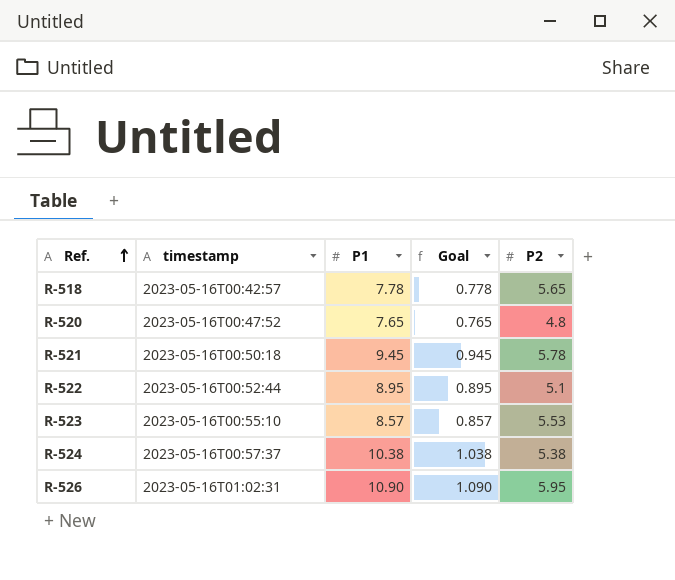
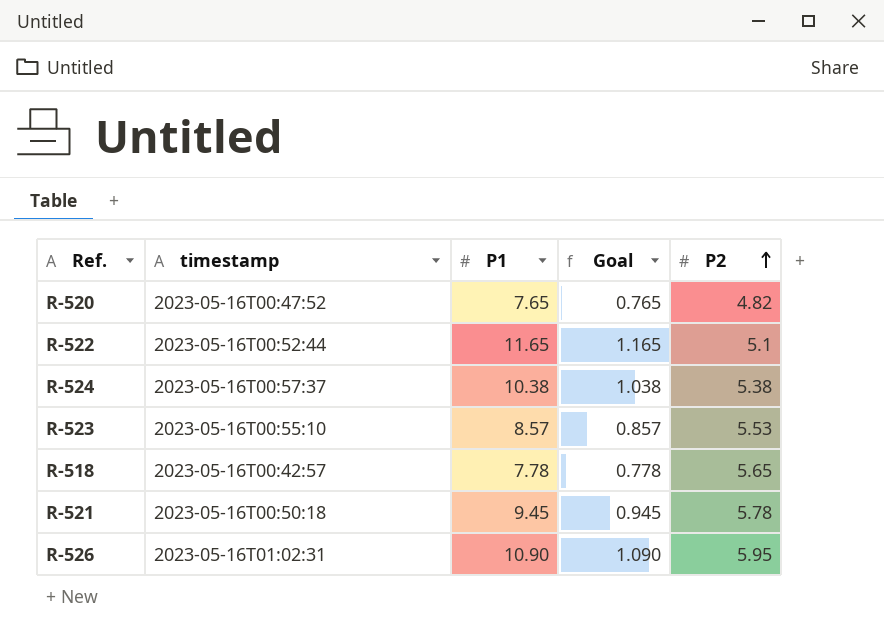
row order: Ref. ascending -> P2 ascending
R-520 | P2: 4.8 -> 4.82
R-522 | P1: 8.95 -> 11.65
R-522 | Goal: 0.895 -> 1.165

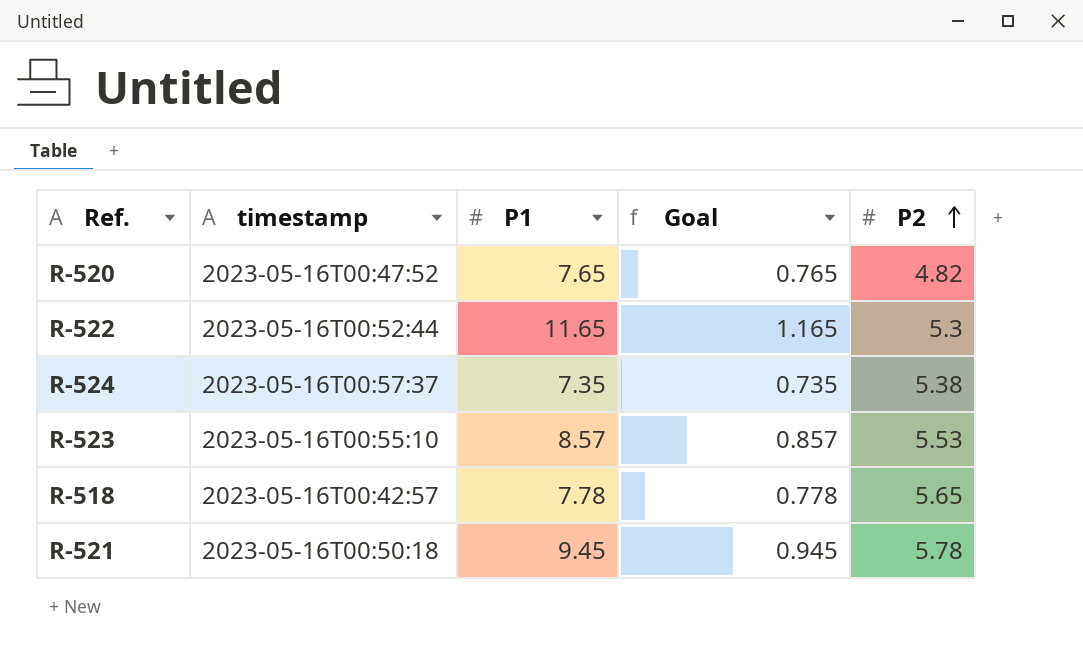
row R-526: 2023-05-16T01:02:31 | 10.90 | 1.090 | 5.95 -> none
R-522 | P2: 5.1 -> 5.3
R-524 | P1: 10.38 -> 7.35
R-524 | Goal: 1.038 -> 0.735

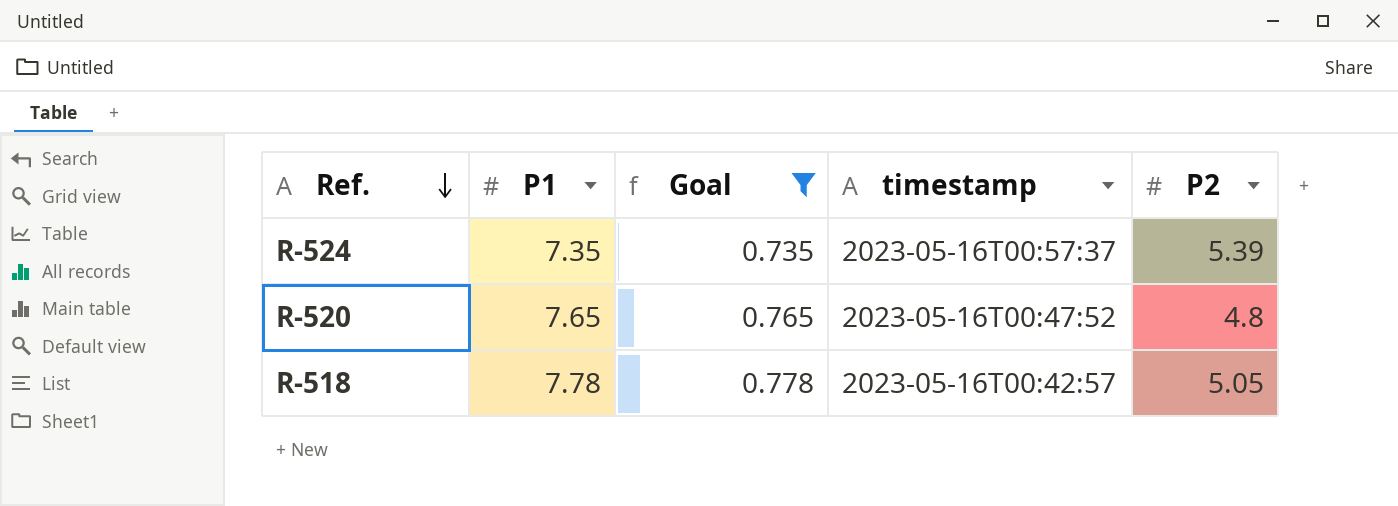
filter: none -> Goal <= 0.778
row order: P2 ascending -> Ref. descending
column timestamp | position: 2 -> 4
R-524 | P2: 5.38 -> 5.39
R-520 | P2: 4.82 -> 4.8
R-518 | P2: 5.65 -> 5.05

